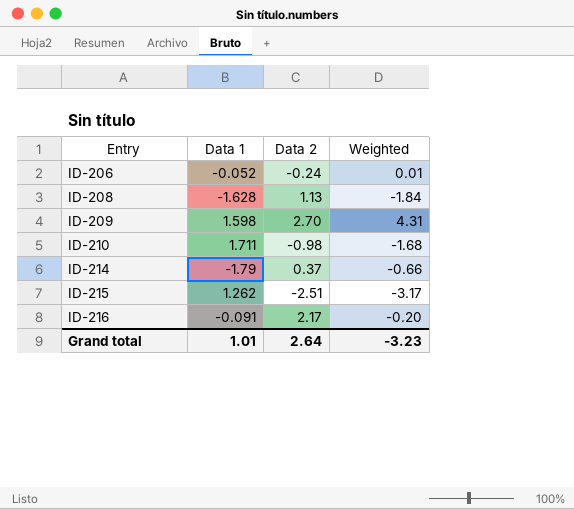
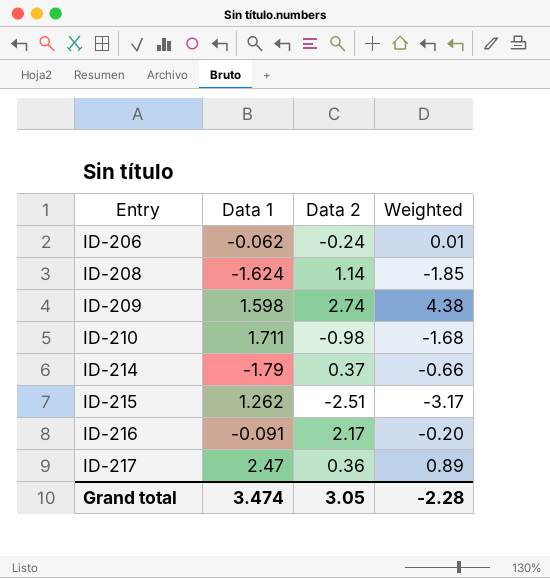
ID-206 | Data 1: -0.052 -> -0.062
ID-208 | Data 1: -1.628 -> -1.624
ID-208 | Data 2: 1.13 -> 1.14
ID-208 | Weighted: -1.84 -> -1.85
ID-209 | Data 2: 2.70 -> 2.74
ID-209 | Weighted: 4.31 -> 4.38
row ID-217: none -> 2.47 | 0.36 | 0.89
Grand total | Data 1: 1.01 -> 3.474
Grand total | Data 2: 2.64 -> 3.05
Grand total | Weighted: -3.23 -> -2.28

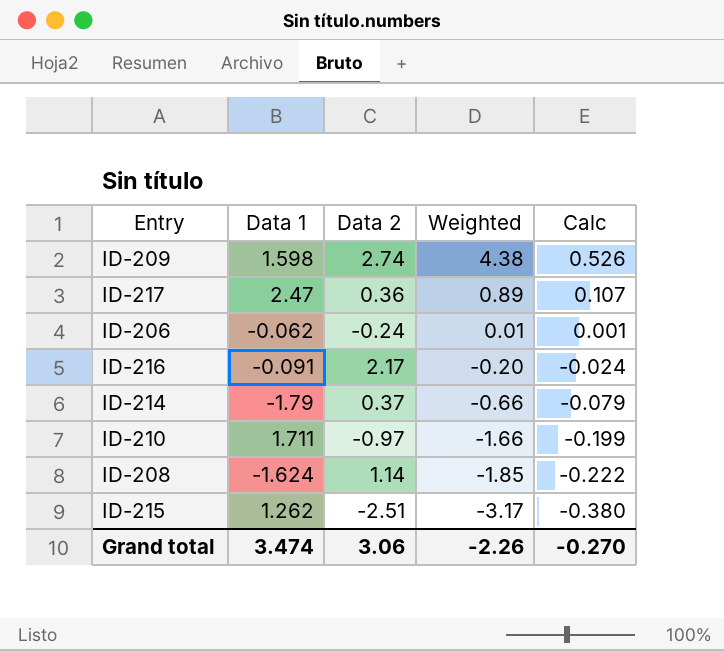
row order: Entry ascending -> Weighted descending
column Calc | formula: none -> [Weighted] * 0.12
ID-210 | Data 2: -0.98 -> -0.97
ID-210 | Weighted: -1.68 -> -1.66
Grand total | Data 2: 3.05 -> 3.06
Grand total | Weighted: -2.28 -> -2.26

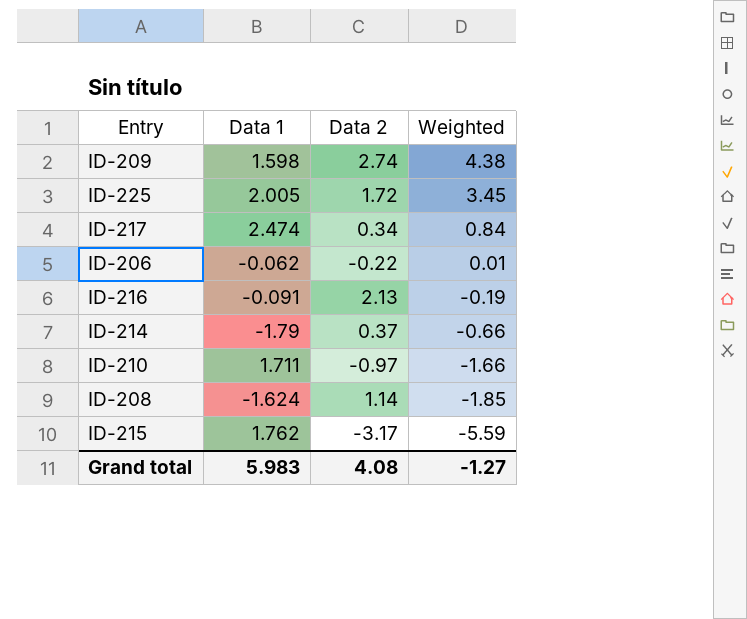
column Calc | formula: [Weighted] * 0.12 -> none
row ID-225: none -> 2.005 | 1.72 | 3.45
ID-217 | Data 1: 2.47 -> 2.474
ID-217 | Data 2: 0.36 -> 0.34
ID-217 | Weighted: 0.89 -> 0.84
ID-206 | Data 2: -0.24 -> -0.22
ID-216 | Data 2: 2.17 -> 2.13
ID-216 | Weighted: -0.20 -> -0.19
ID-215 | Data 1: 1.262 -> 1.762
ID-215 | Data 2: -2.51 -> -3.17
ID-215 | Weighted: -3.17 -> -5.59
Grand total | Data 1: 3.474 -> 5.983
Grand total | Data 2: 3.06 -> 4.08
Grand total | Weighted: -2.26 -> -1.27

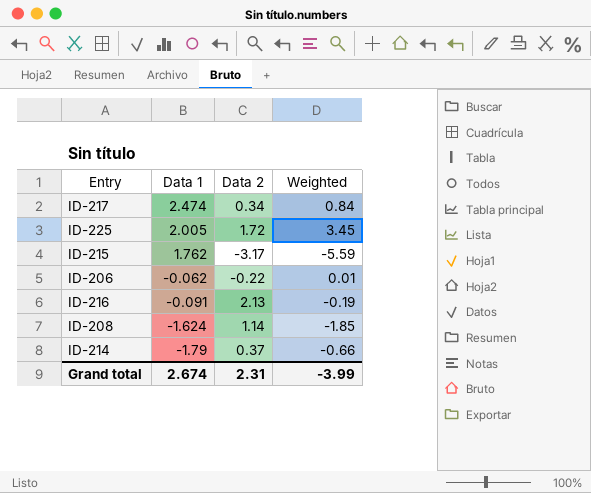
row order: Weighted descending -> Data 1 descending
row ID-209: 1.598 | 2.74 | 4.38 -> none
row ID-210: 1.711 | -0.97 | -1.66 -> none
Grand total | Data 1: 5.983 -> 2.674
Grand total | Data 2: 4.08 -> 2.31
Grand total | Weighted: -1.27 -> -3.99

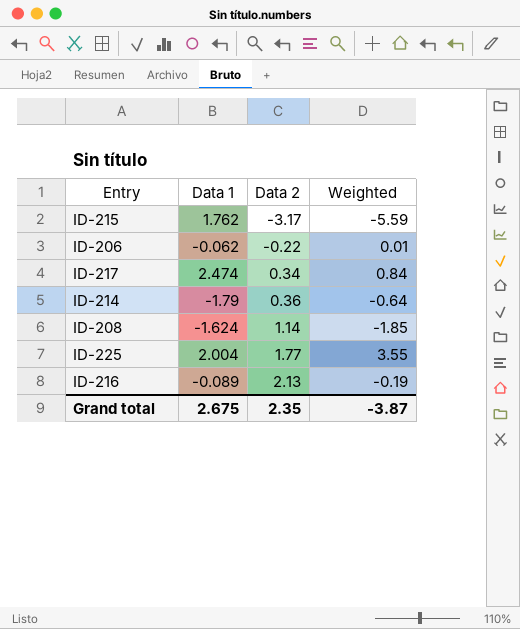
row order: Data 1 descending -> Data 2 ascending
ID-214 | Data 2: 0.37 -> 0.36
ID-214 | Weighted: -0.66 -> -0.64
ID-225 | Data 1: 2.005 -> 2.004
ID-225 | Data 2: 1.72 -> 1.77
ID-225 | Weighted: 3.45 -> 3.55
ID-216 | Data 1: -0.091 -> -0.089
Grand total | Data 1: 2.674 -> 2.675
Grand total | Data 2: 2.31 -> 2.35
Grand total | Weighted: -3.99 -> -3.87

